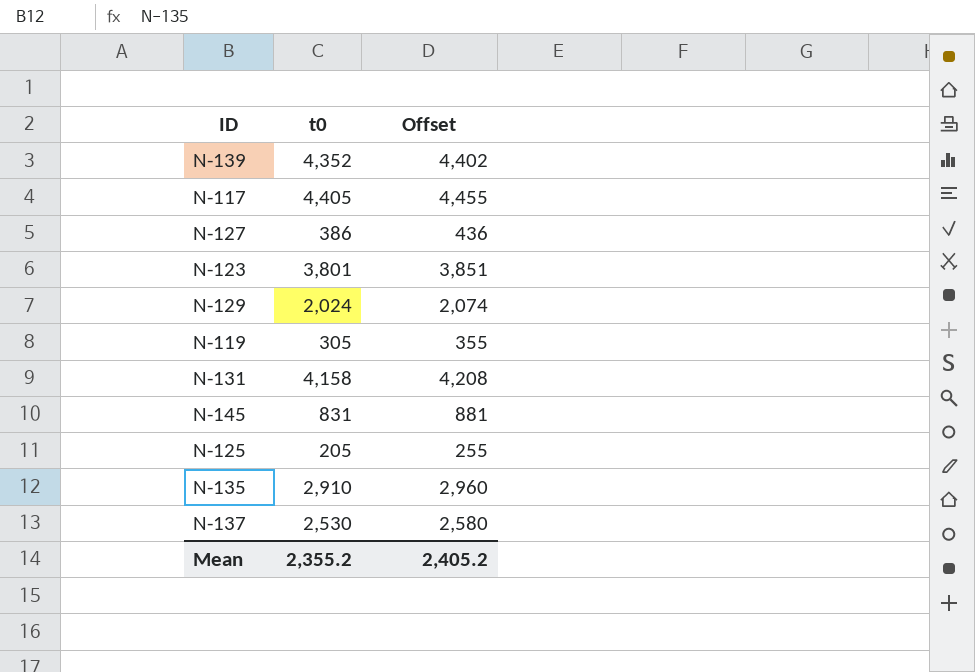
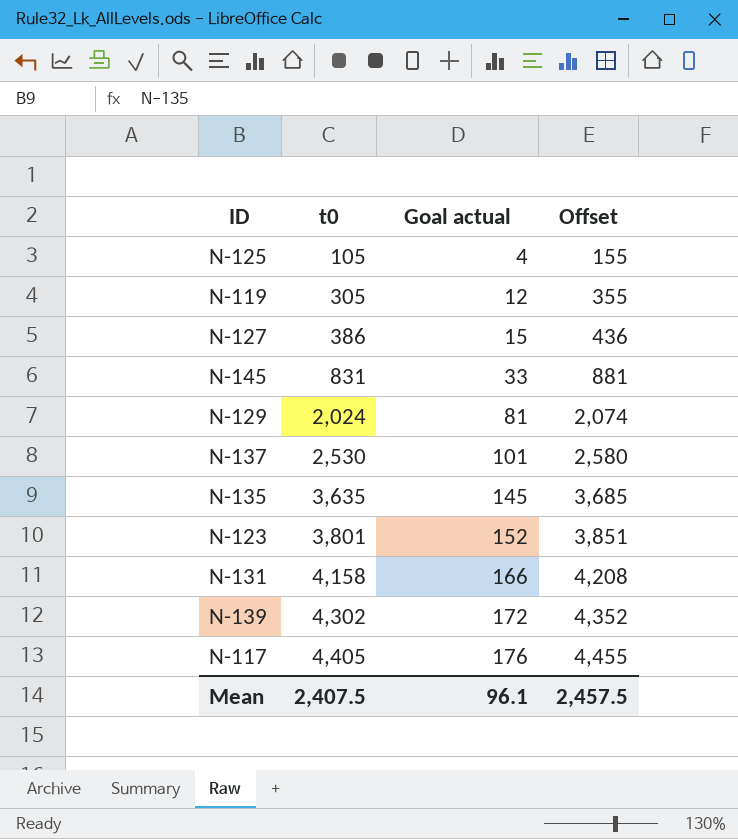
row order: none -> t0 ascending
column Goal actual | formula: none -> [t0] * 0.04
N-125 | t0: 205 -> 105
N-125 | Offset: 255 -> 155
N-135 | t0: 2,910 -> 3,635
N-135 | Offset: 2,960 -> 3,685
N-139 | t0: 4,352 -> 4,302
N-139 | Offset: 4,402 -> 4,352
Mean | t0: 2,355.2 -> 2,407.5
Mean | Offset: 2,405.2 -> 2,457.5

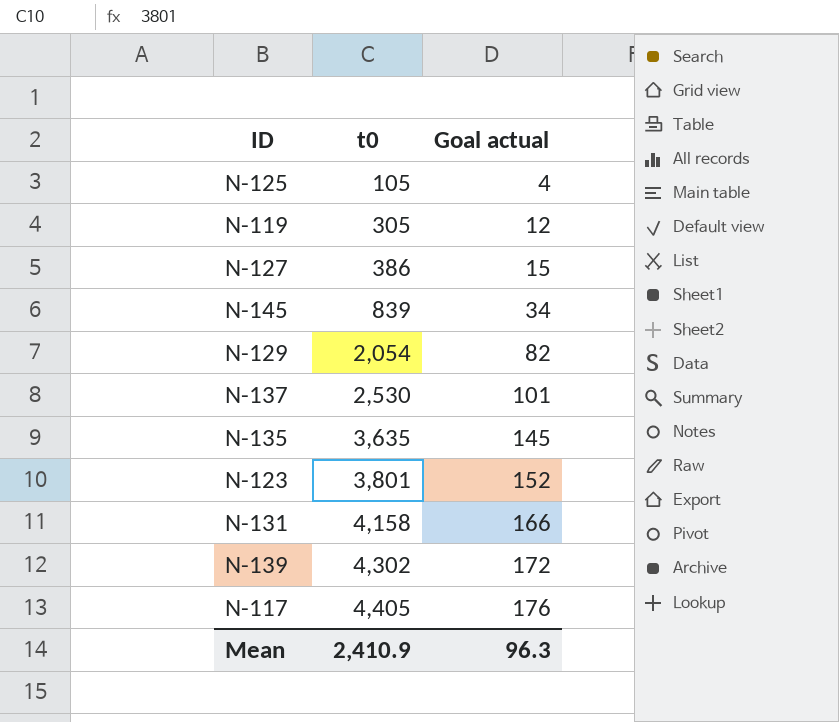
column Offset | formula: [t0] + 50 -> none
N-145 | t0: 831 -> 839
N-145 | Goal actual: 33 -> 34
N-129 | t0: 2,024 -> 2,054
N-129 | Goal actual: 81 -> 82
Mean | t0: 2,407.5 -> 2,410.9
Mean | Goal actual: 96.1 -> 96.3

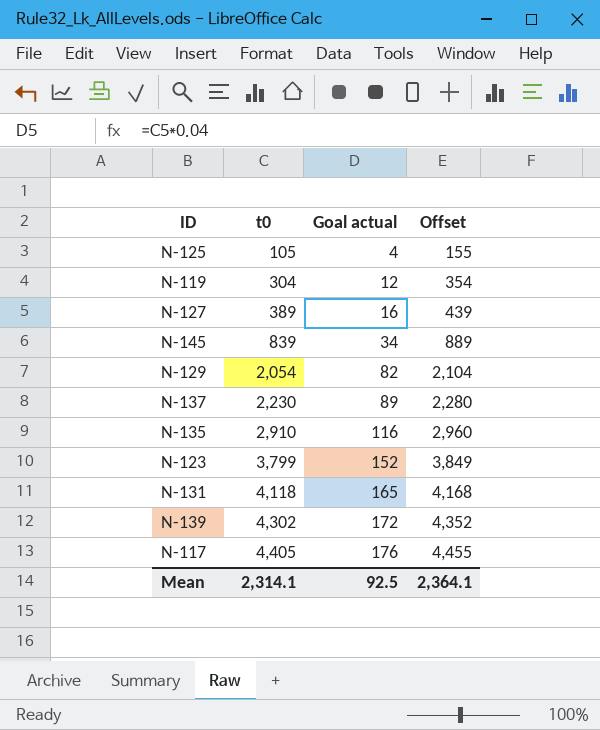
column Offset | formula: none -> [t0] + 50
N-119 | t0: 305 -> 304
N-127 | t0: 386 -> 389
N-127 | Goal actual: 15 -> 16
N-137 | t0: 2,530 -> 2,230
N-137 | Goal actual: 101 -> 89
N-135 | t0: 3,635 -> 2,910
N-135 | Goal actual: 145 -> 116
N-123 | t0: 3,801 -> 3,799
N-131 | t0: 4,158 -> 4,118
N-131 | Goal actual: 166 -> 165
Mean | t0: 2,410.9 -> 2,314.1
Mean | Goal actual: 96.3 -> 92.5

